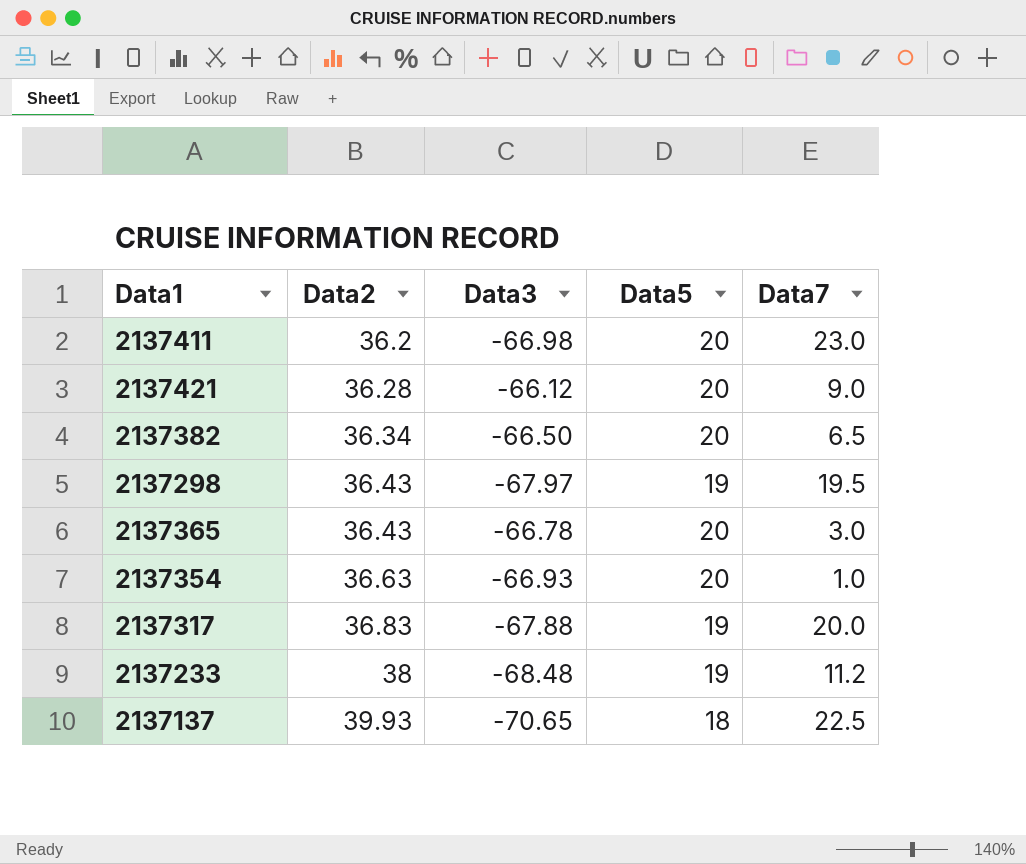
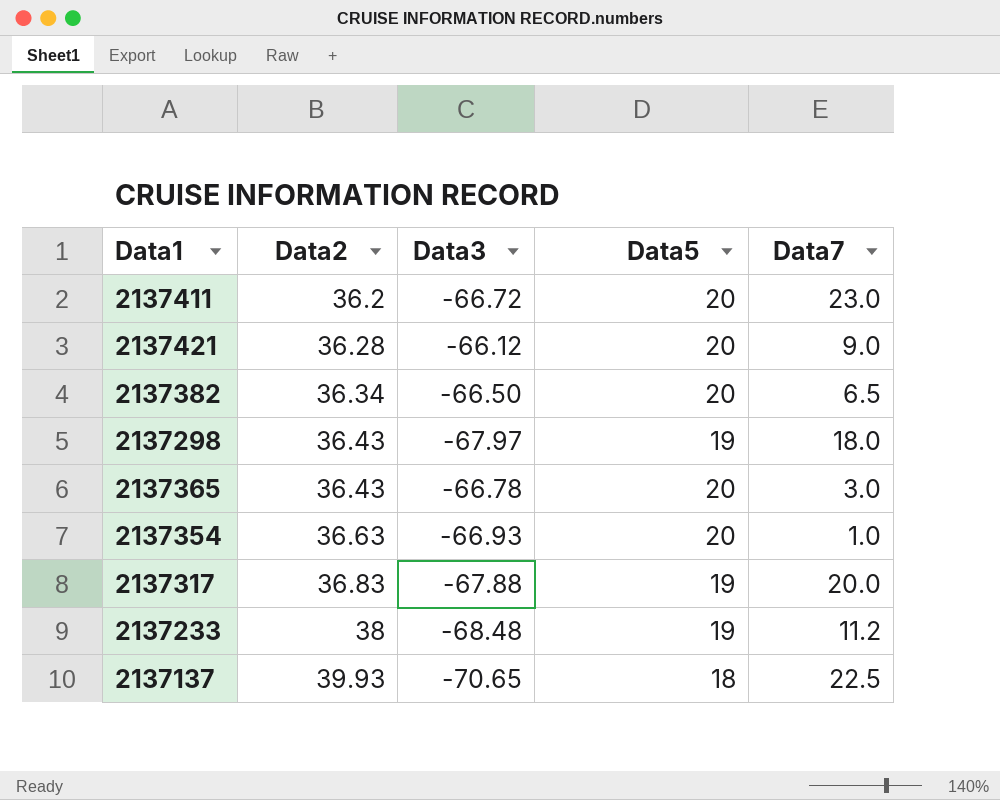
2137411 | Data3: -66.98 -> -66.72
2137298 | Data7: 19.5 -> 18.0

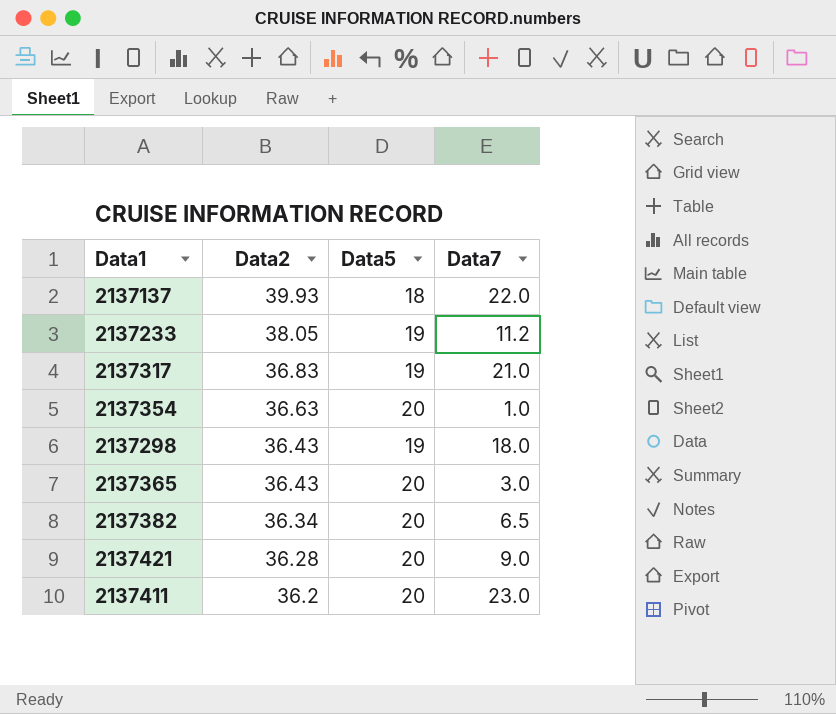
row order: Data2 ascending -> Data2 descending
column Data3 | position: 3 -> none
2137137 | Data7: 22.5 -> 22.0
2137233 | Data2: 38 -> 38.05
2137317 | Data7: 20.0 -> 21.0

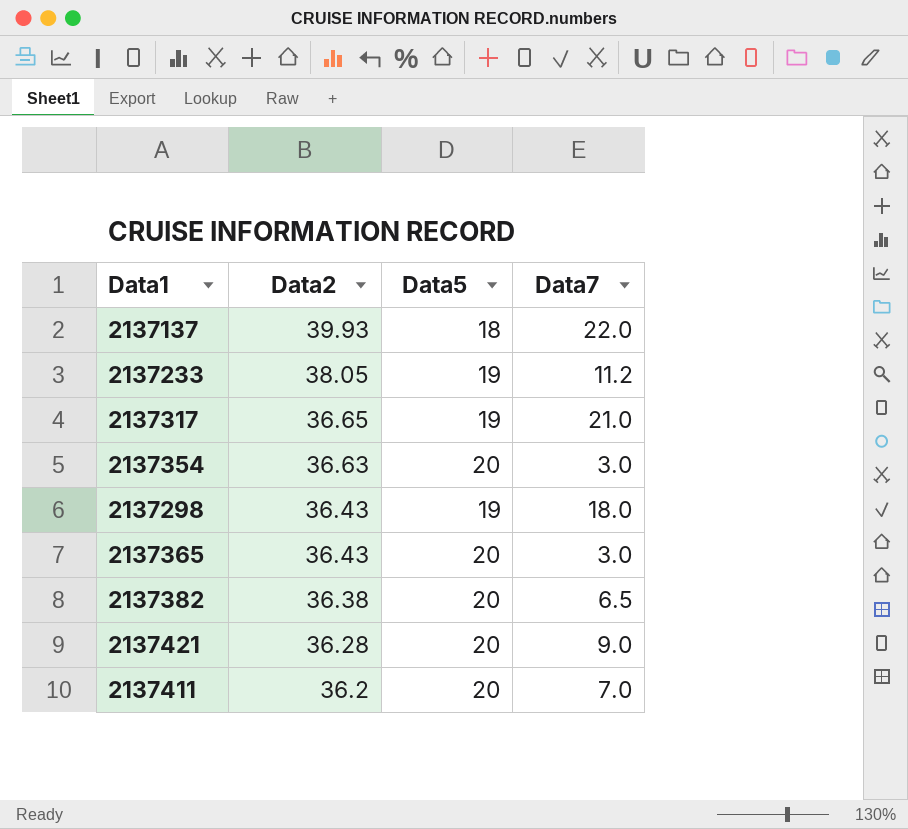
2137317 | Data2: 36.83 -> 36.65
2137354 | Data7: 1.0 -> 3.0
2137382 | Data2: 36.34 -> 36.38
2137411 | Data7: 23.0 -> 7.0

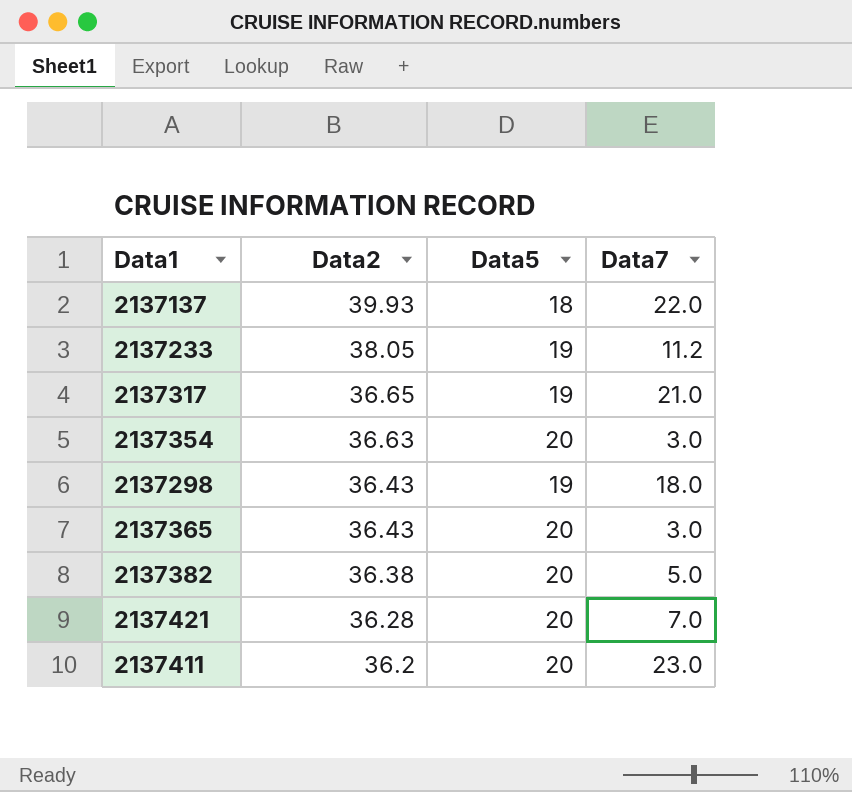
2137382 | Data7: 6.5 -> 5.0
2137421 | Data7: 9.0 -> 7.0
2137411 | Data7: 7.0 -> 23.0

